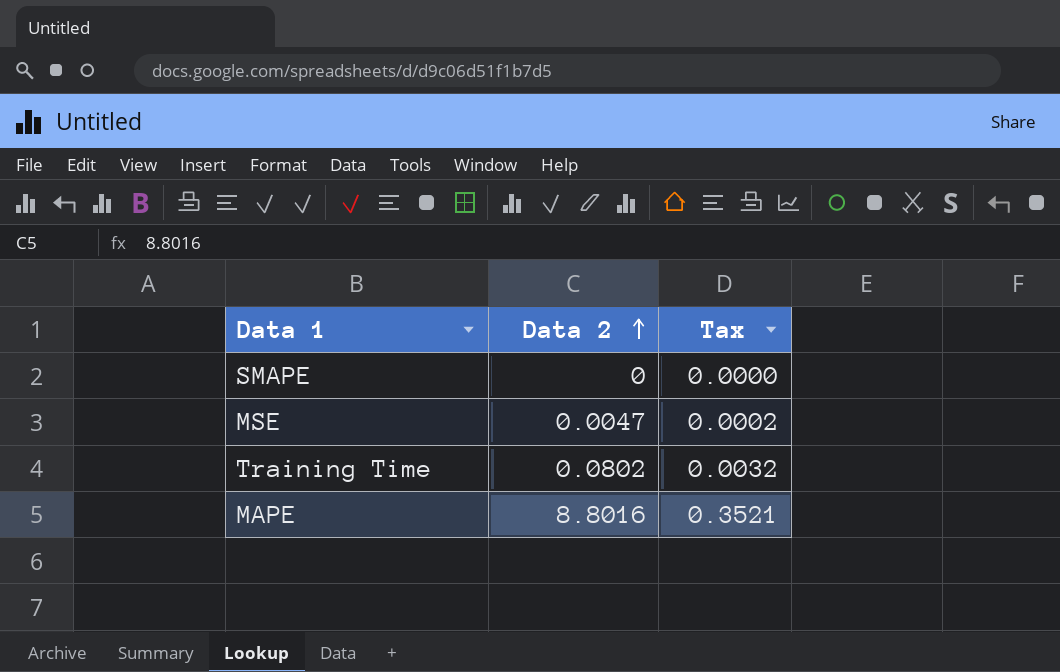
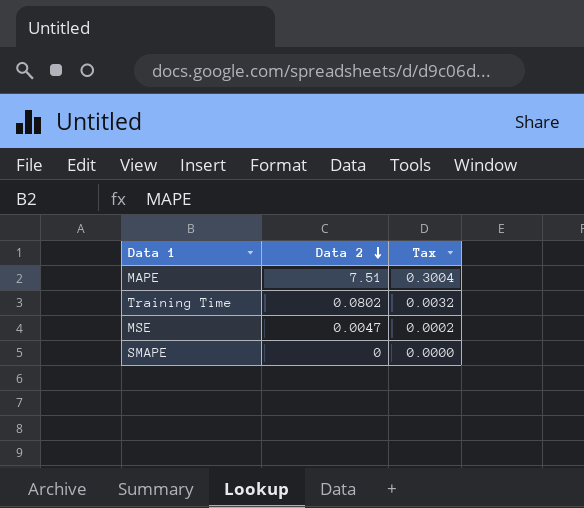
row order: Data 2 ascending -> Data 2 descending
MAPE | Data 2: 8.8016 -> 7.51
MAPE | Tax: 0.3521 -> 0.3004

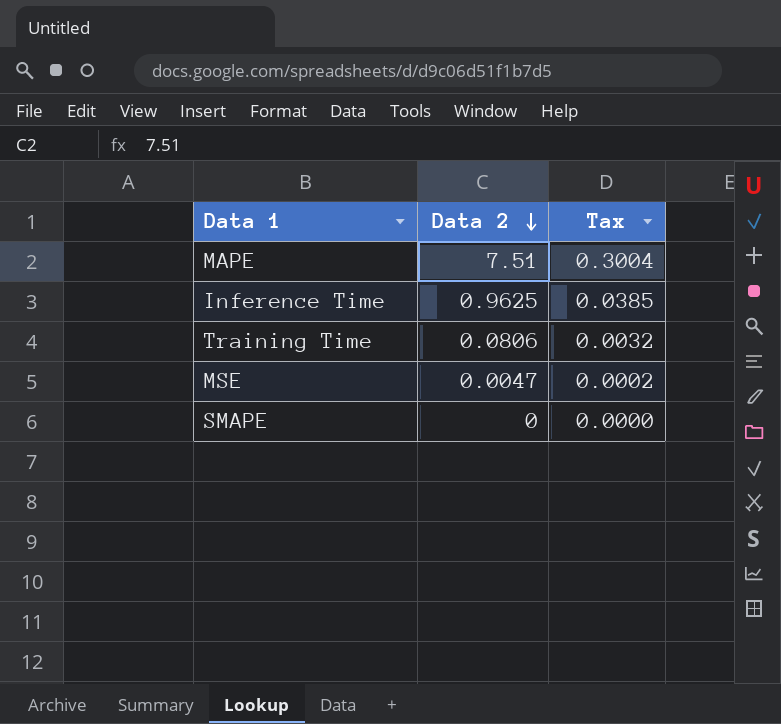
row Inference Time: none -> 0.9625 | 0.0385
Training Time | Data 2: 0.0802 -> 0.0806

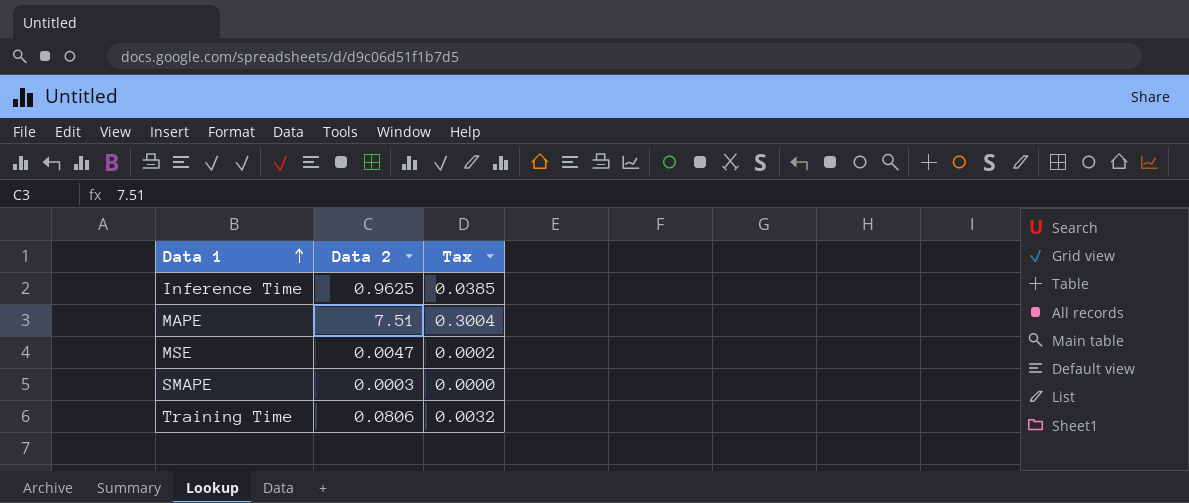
row order: Data 2 descending -> Data 1 ascending
SMAPE | Data 2: 0 -> 0.0003

